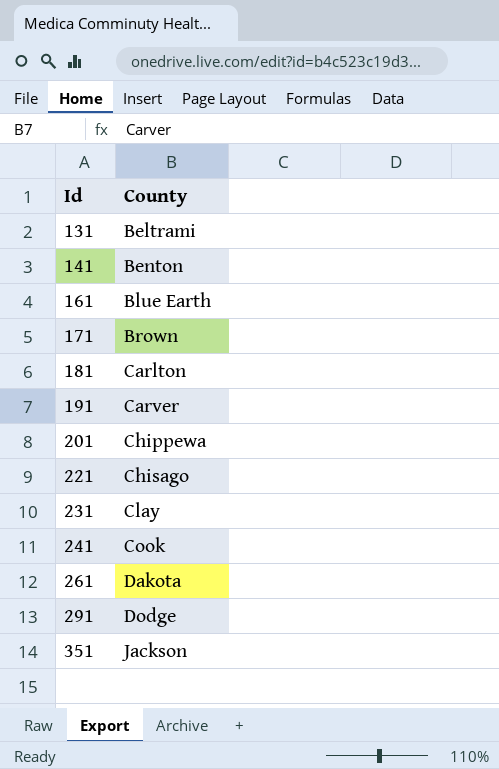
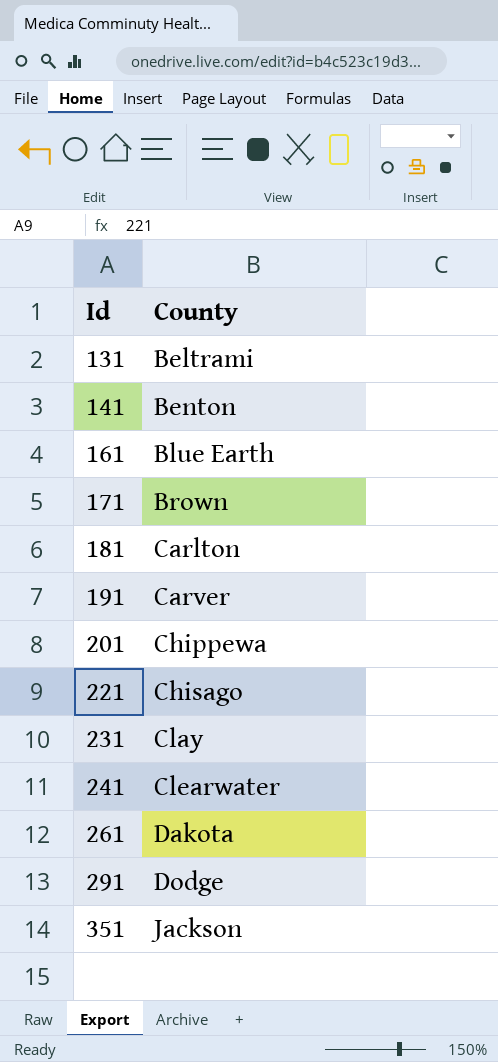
241 | County: Cook -> Clearwater

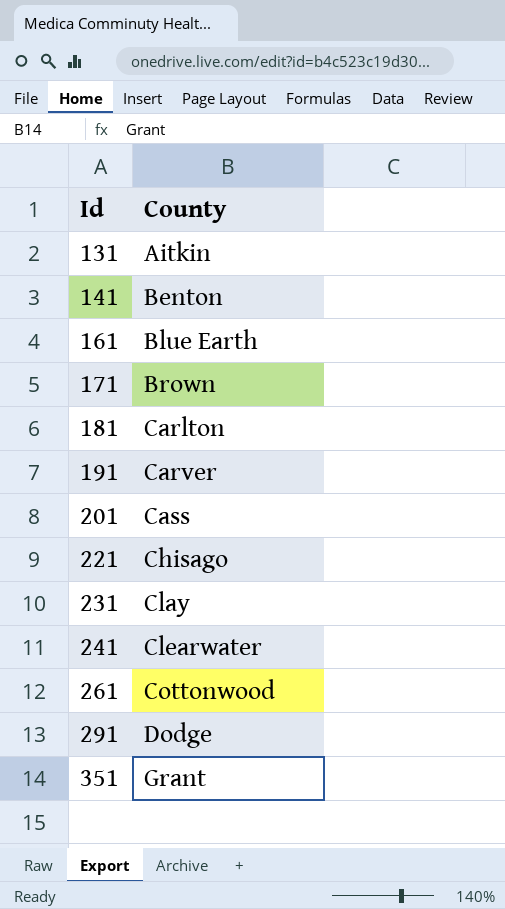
131 | County: Beltrami -> Aitkin
201 | County: Chippewa -> Cass
261 | County: Dakota -> Cottonwood
351 | County: Jackson -> Grant

